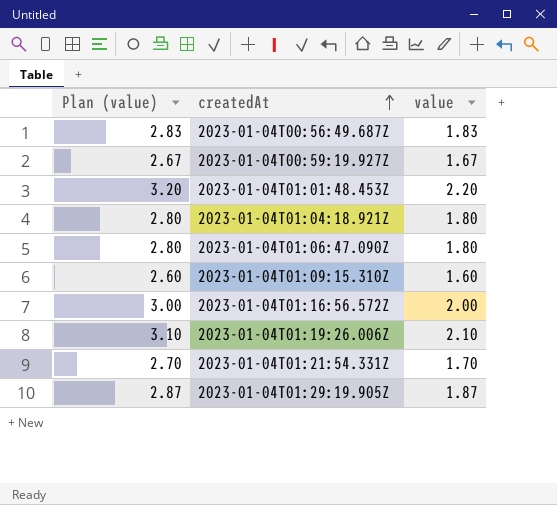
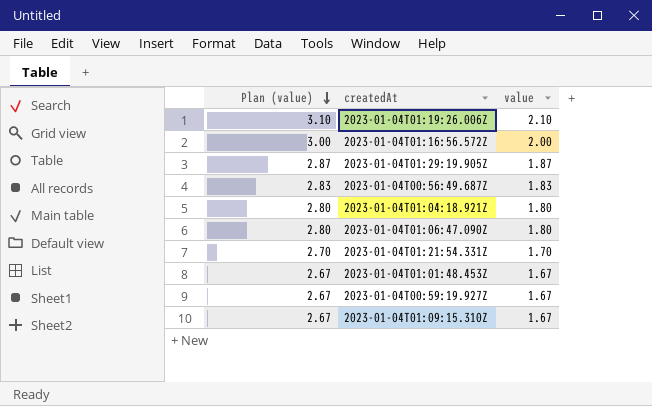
row order: createdAt ascending -> Plan (value) descending
2023-01-04T01:01:48.453Z | Plan (value): 3.20 -> 2.67
2023-01-04T01:01:48.453Z | value: 2.20 -> 1.67
2023-01-04T01:09:15.310Z | Plan (value): 2.60 -> 2.67
2023-01-04T01:09:15.310Z | value: 1.60 -> 1.67

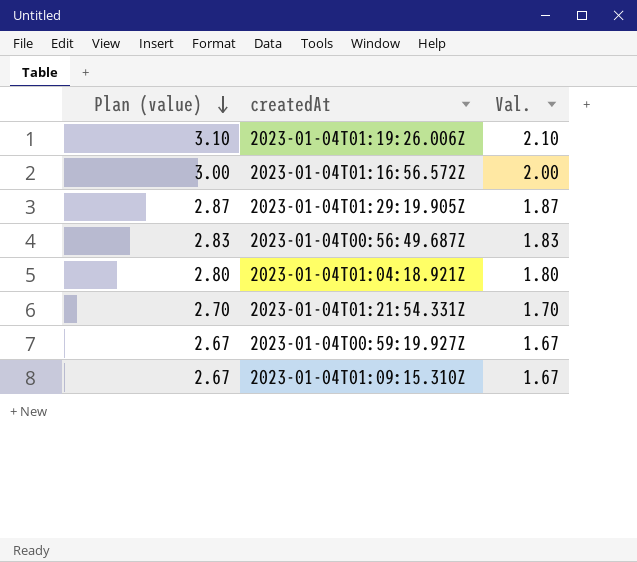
column name: value -> Val.
row 2023-01-04T01:06:47.090Z: 2.80 | 1.80 -> none
row 2023-01-04T01:01:48.453Z: 2.67 | 1.67 -> none

